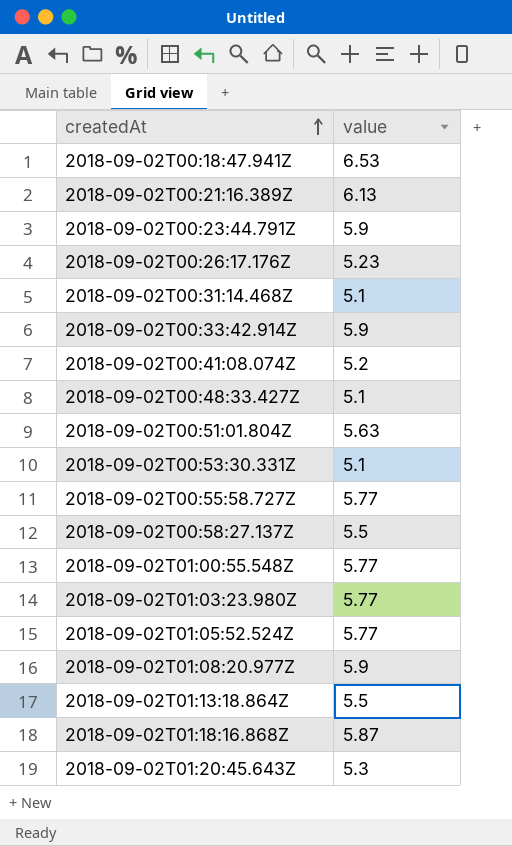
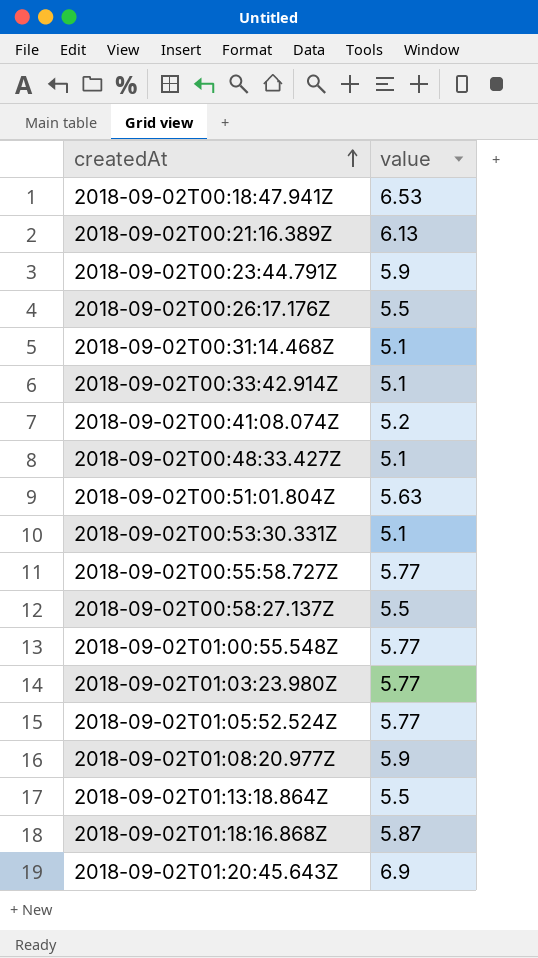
2018-09-02T00:26:17.176Z | value: 5.23 -> 5.5
2018-09-02T00:33:42.914Z | value: 5.9 -> 5.1
2018-09-02T01:20:45.643Z | value: 5.3 -> 6.9

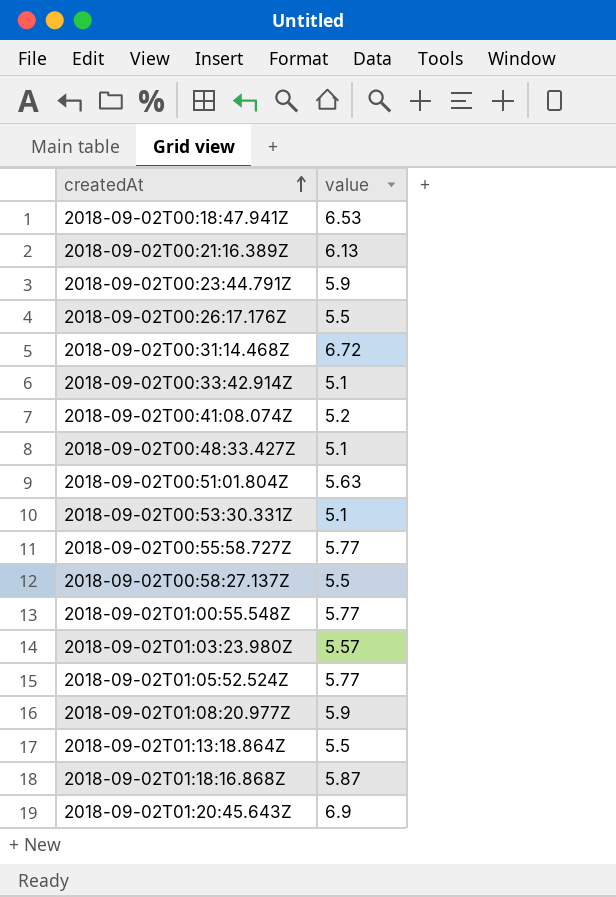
2018-09-02T00:31:14.468Z | value: 5.1 -> 6.72
2018-09-02T01:03:23.980Z | value: 5.77 -> 5.57

